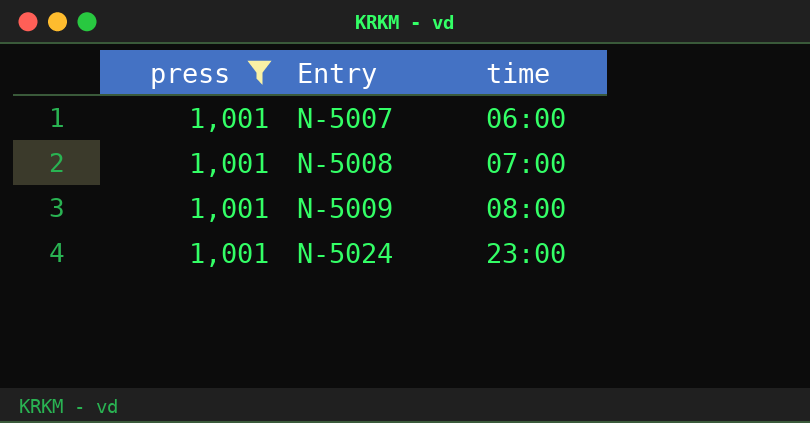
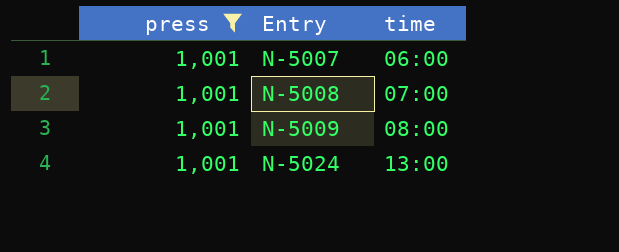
N-5024 | time: 23:00 -> 13:00

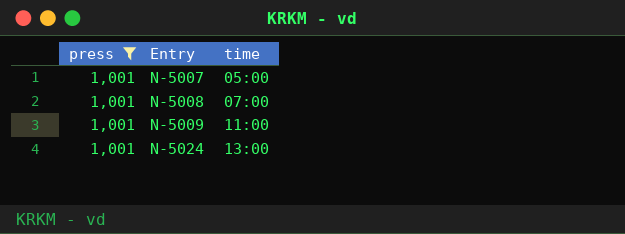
N-5007 | time: 06:00 -> 05:00
N-5009 | time: 08:00 -> 11:00

